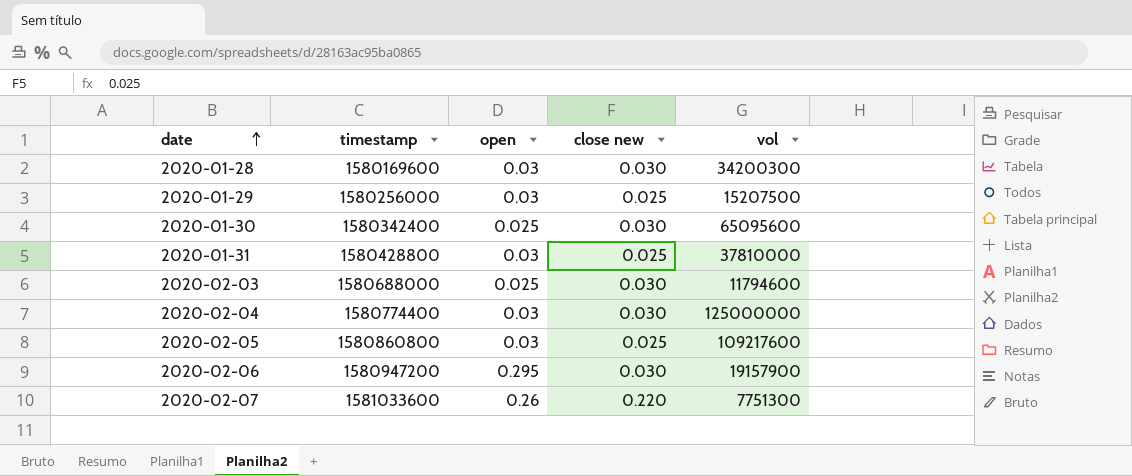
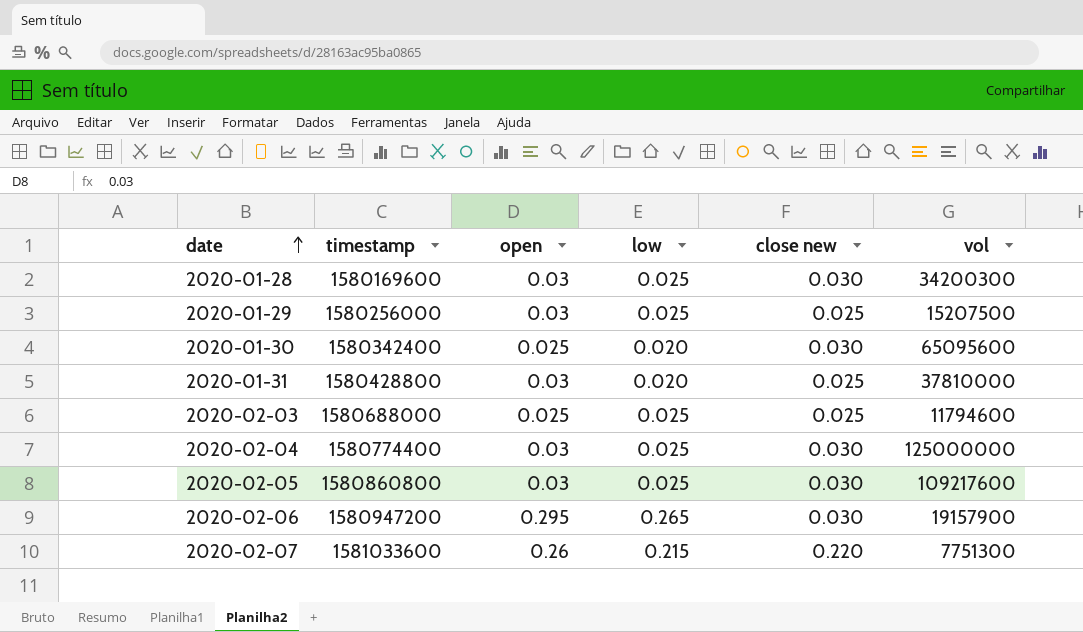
column low | position: none -> 4
2020-02-03 | close new: 0.030 -> 0.025
2020-02-05 | close new: 0.025 -> 0.030

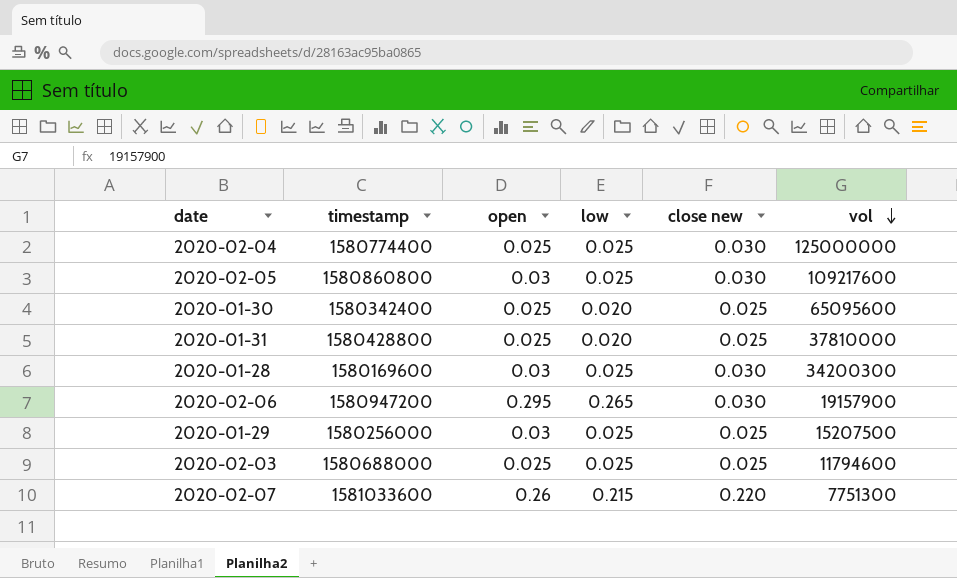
row order: date ascending -> vol descending
2020-02-04 | open: 0.03 -> 0.025
2020-01-30 | close new: 0.030 -> 0.025
2020-01-31 | open: 0.03 -> 0.025

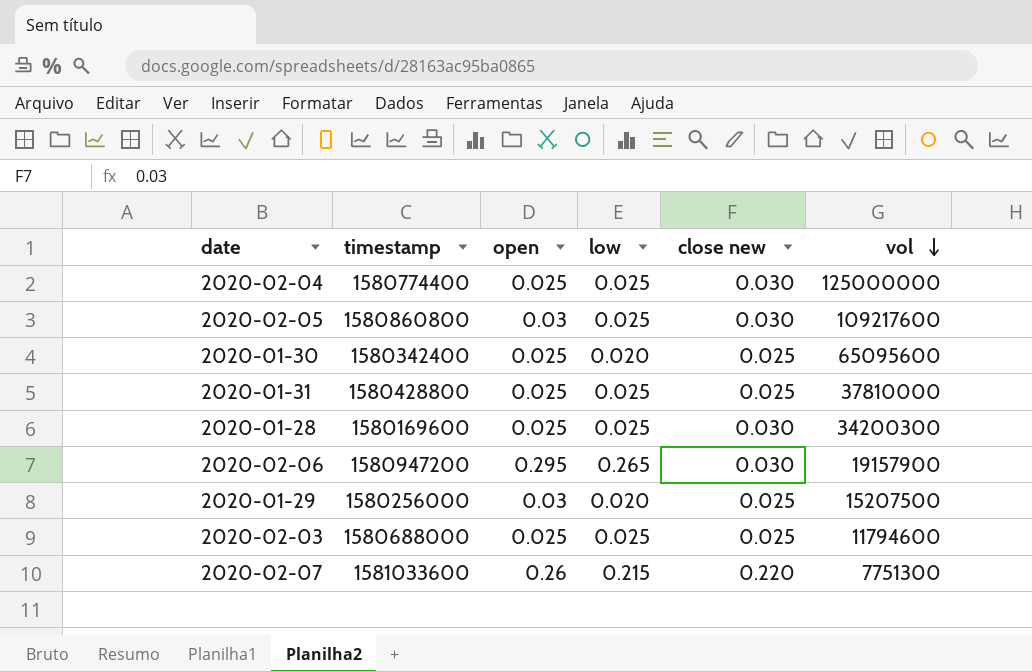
2020-01-31 | low: 0.020 -> 0.025
2020-01-28 | open: 0.03 -> 0.025
2020-01-29 | low: 0.025 -> 0.020

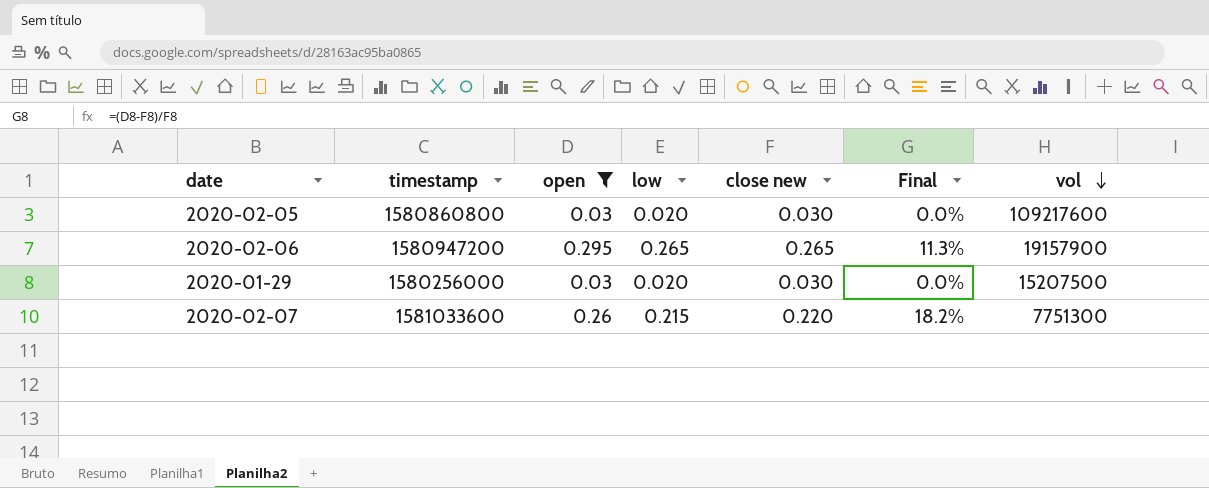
filter: none -> open != 0.025
column Final | formula: none -> ([open] - [close new]) / [close new]
2020-02-05 | low: 0.025 -> 0.020
2020-02-06 | close new: 0.030 -> 0.265
2020-01-29 | close new: 0.025 -> 0.030

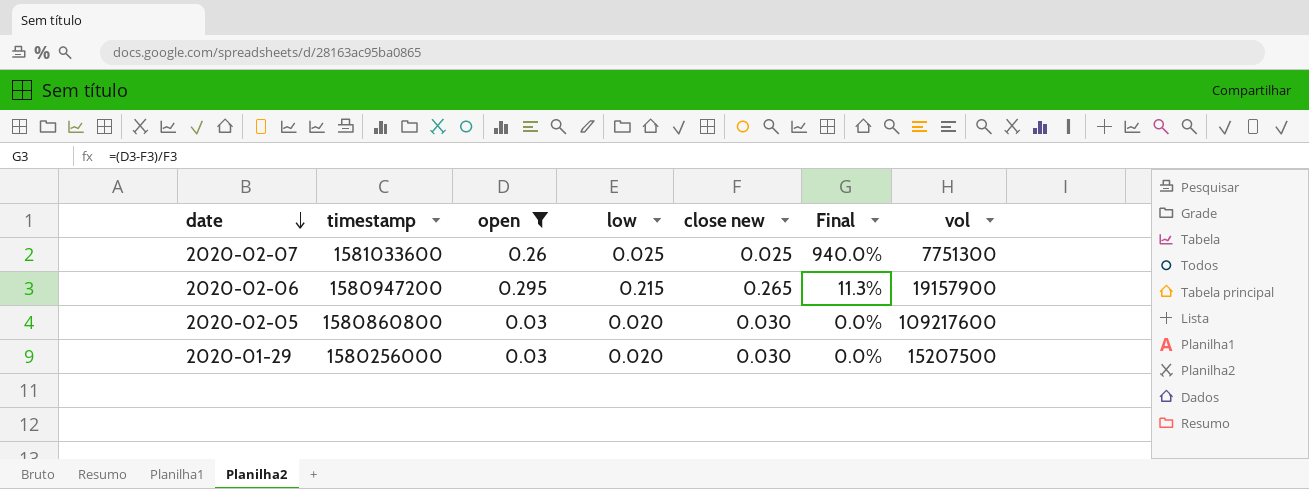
row order: vol descending -> date descending
2020-02-07 | low: 0.215 -> 0.025
2020-02-07 | close new: 0.220 -> 0.025
2020-02-07 | Final: 18.2% -> 940.0%
2020-02-06 | low: 0.265 -> 0.215

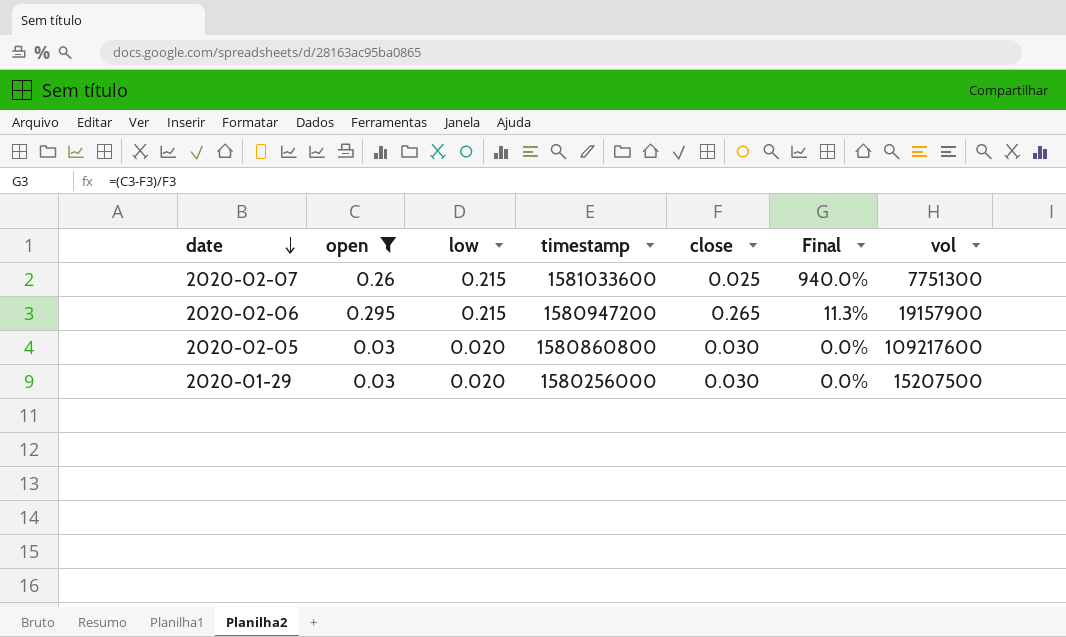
column timestamp | position: 2 -> 4
column name: close new -> close
2020-02-07 | low: 0.025 -> 0.215

